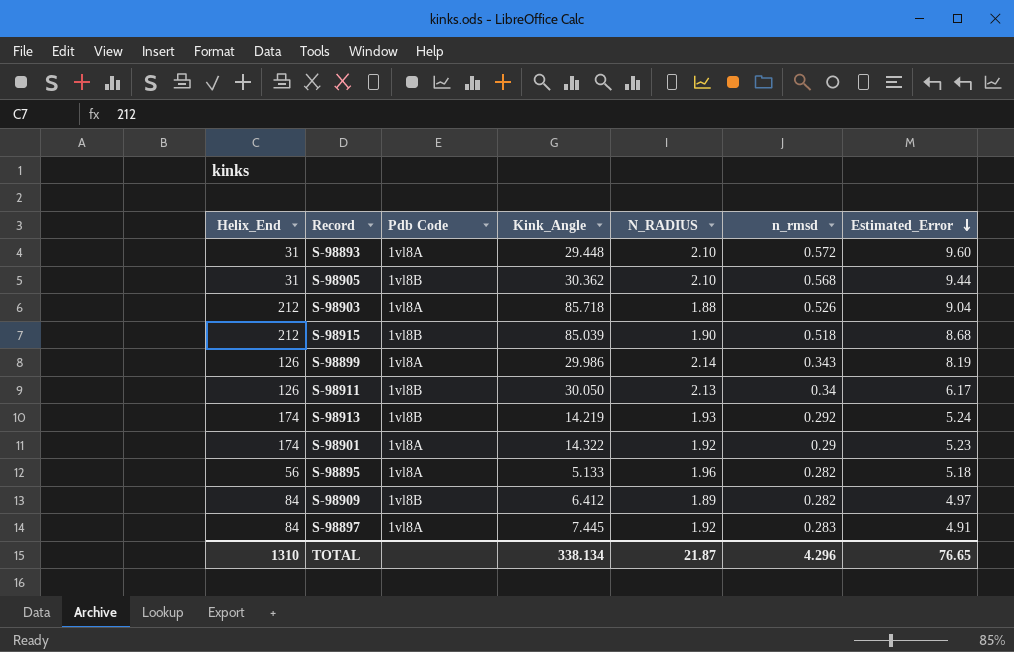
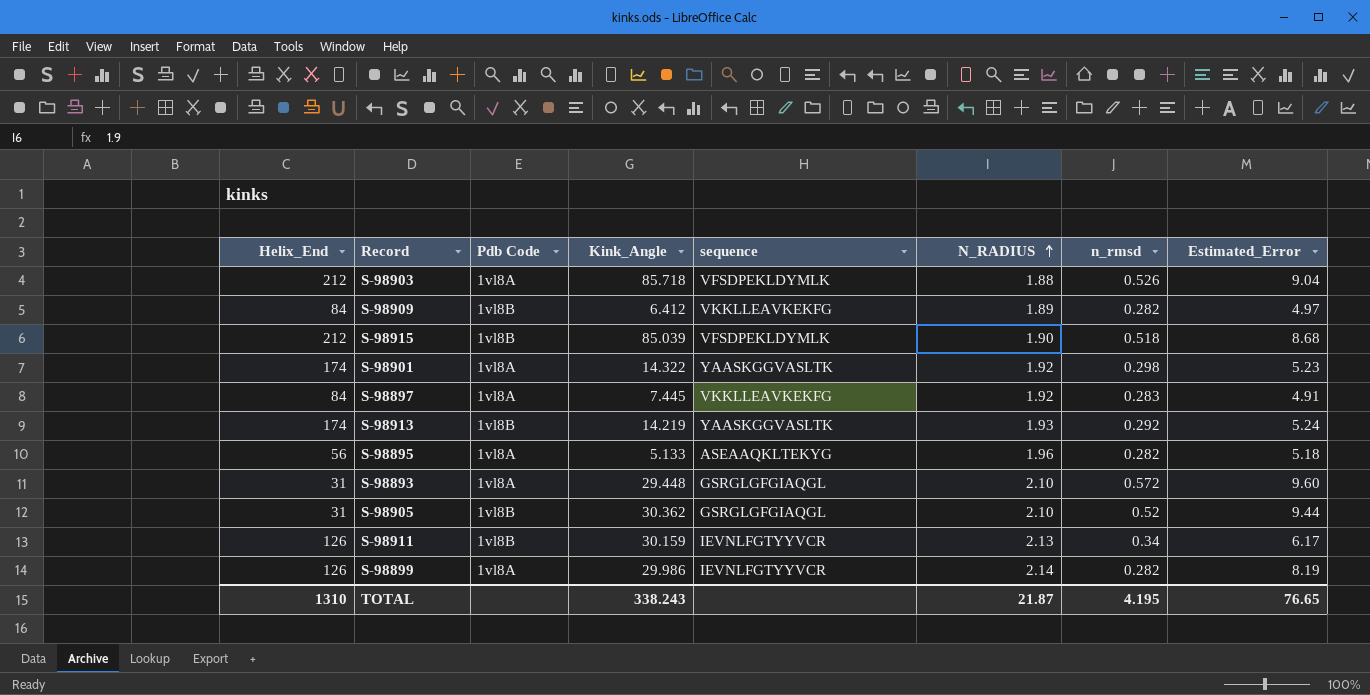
row order: Estimated_Error descending -> N_RADIUS ascending
column sequence | position: none -> 5
S-98901 | n_rmsd: 0.29 -> 0.298
S-98905 | n_rmsd: 0.568 -> 0.52
S-98911 | Kink_Angle: 30.050 -> 30.159
S-98899 | n_rmsd: 0.343 -> 0.282
TOTAL | Kink_Angle: 338.134 -> 338.243
TOTAL | n_rmsd: 4.296 -> 4.195

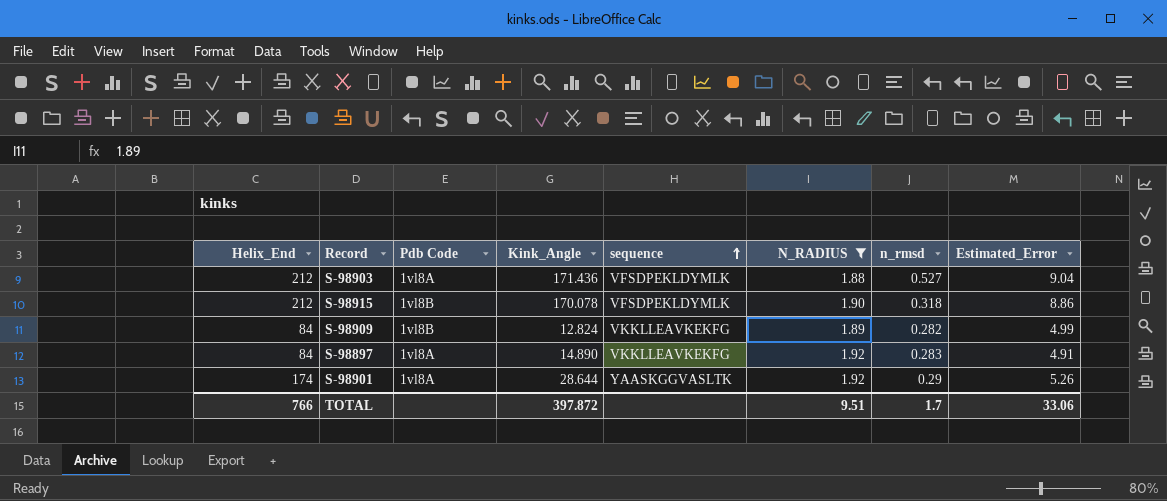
filter: none -> N_RADIUS <= 1.92
row order: N_RADIUS ascending -> sequence ascending
S-98903 | Kink_Angle: 85.718 -> 171.436
S-98903 | n_rmsd: 0.526 -> 0.527
S-98915 | Kink_Angle: 85.039 -> 170.078
S-98915 | n_rmsd: 0.518 -> 0.318
S-98915 | Estimated_Error: 8.68 -> 8.86
S-98909 | Kink_Angle: 6.412 -> 12.824
S-98909 | Estimated_Error: 4.97 -> 4.99
S-98897 | Kink_Angle: 7.445 -> 14.890
S-98901 | Kink_Angle: 14.322 -> 28.644
S-98901 | n_rmsd: 0.298 -> 0.29
S-98901 | Estimated_Error: 5.23 -> 5.26
TOTAL | Helix_End: 1310 -> 766
TOTAL | Kink_Angle: 338.243 -> 397.872
TOTAL | N_RADIUS: 21.87 -> 9.51
TOTAL | n_rmsd: 4.195 -> 1.7
TOTAL | Estimated_Error: 76.65 -> 33.06

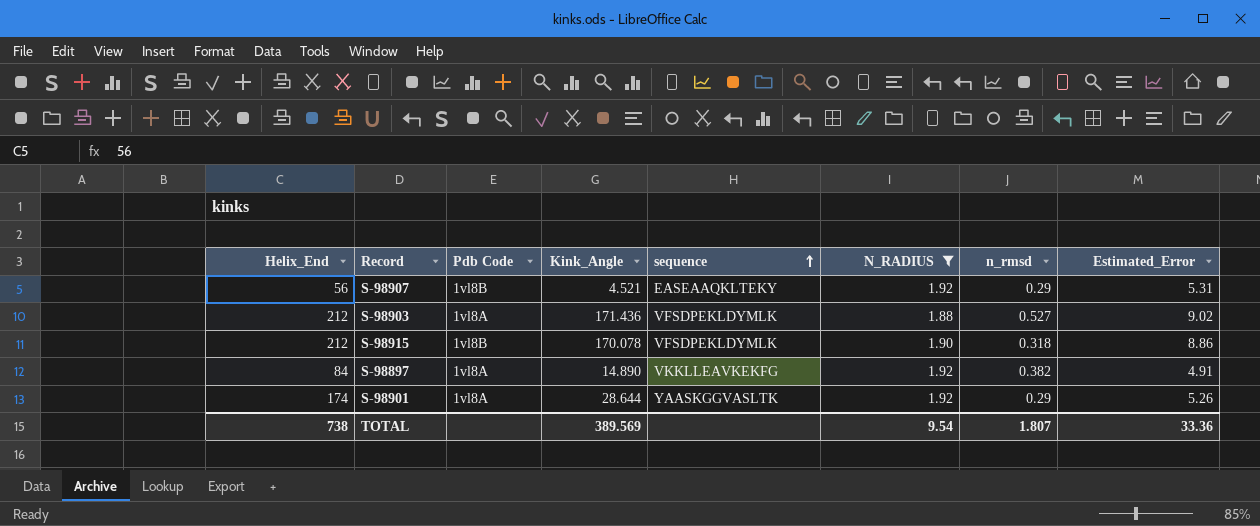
row S-98909: 84 | 1vl8B | 12.824 | VKKLLEAVKEKFG | 1.89 | 0.282 | 4.99 -> none
row S-98907: none -> 56 | 1vl8B | 4.521 | EASEAAQKLTEKY | 1.92 | 0.29 | 5.31
S-98903 | Estimated_Error: 9.04 -> 9.02
S-98897 | n_rmsd: 0.283 -> 0.382
TOTAL | Helix_End: 766 -> 738
TOTAL | Kink_Angle: 397.872 -> 389.569
TOTAL | N_RADIUS: 9.51 -> 9.54
TOTAL | n_rmsd: 1.7 -> 1.807
TOTAL | Estimated_Error: 33.06 -> 33.36

